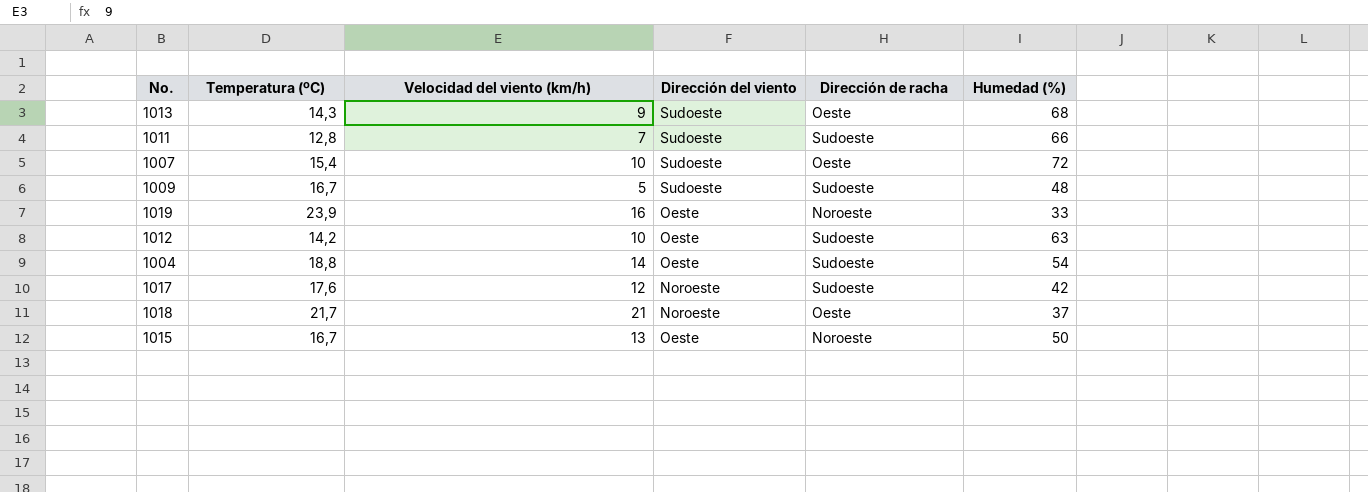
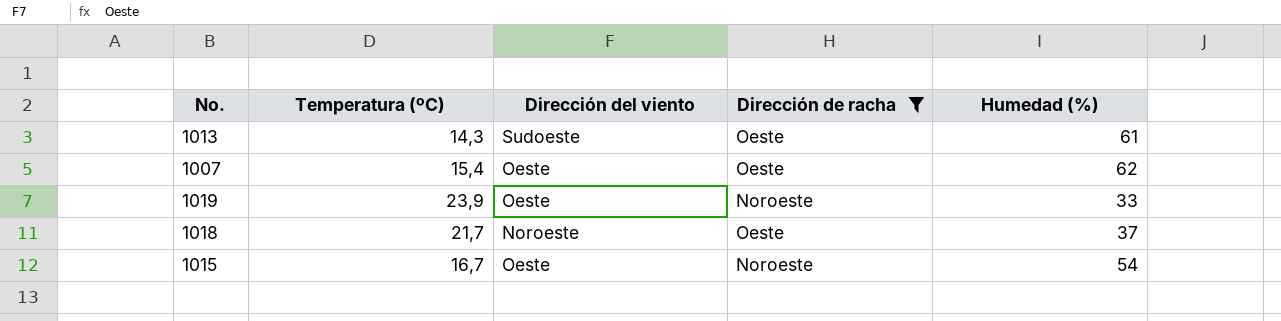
filter: none -> Dirección de racha != Sudoeste
column Velocidad del viento (km/h) | position: 3 -> none
1013 | Humedad (%): 68 -> 61
1007 | Dirección del viento: Sudoeste -> Oeste
1007 | Humedad (%): 72 -> 62
1015 | Humedad (%): 50 -> 54

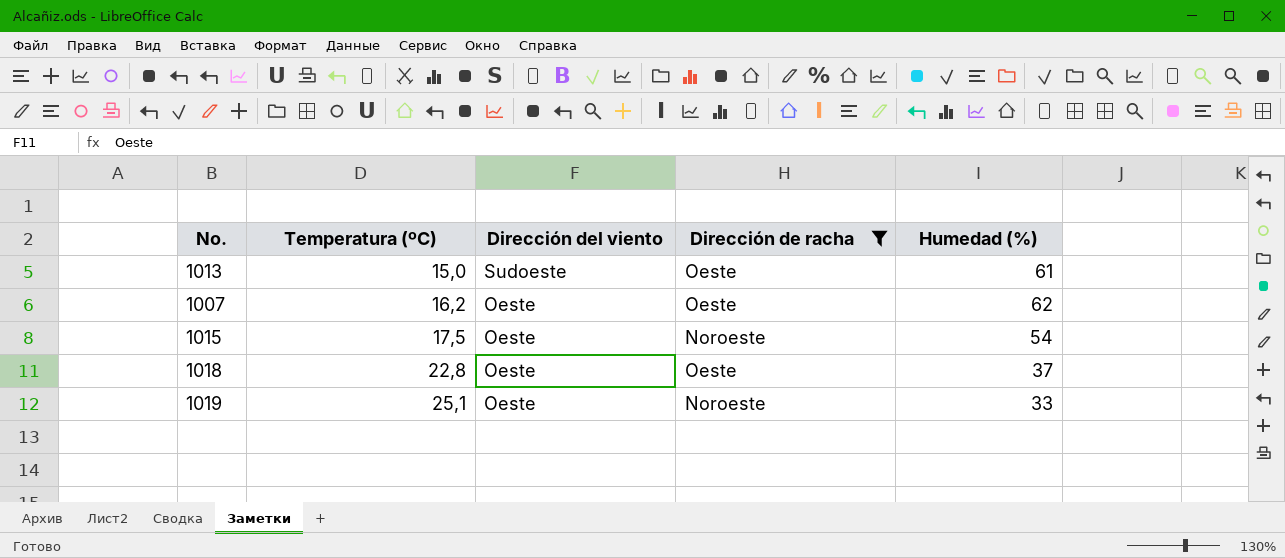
row order: none -> Temperatura (ºC) ascending
1013 | Temperatura (ºC): 14,3 -> 15,0
1007 | Temperatura (ºC): 15,4 -> 16,2
1015 | Temperatura (ºC): 16,7 -> 17,5
1018 | Temperatura (ºC): 21,7 -> 22,8
1018 | Dirección del viento: Noroeste -> Oeste
1019 | Temperatura (ºC): 23,9 -> 25,1

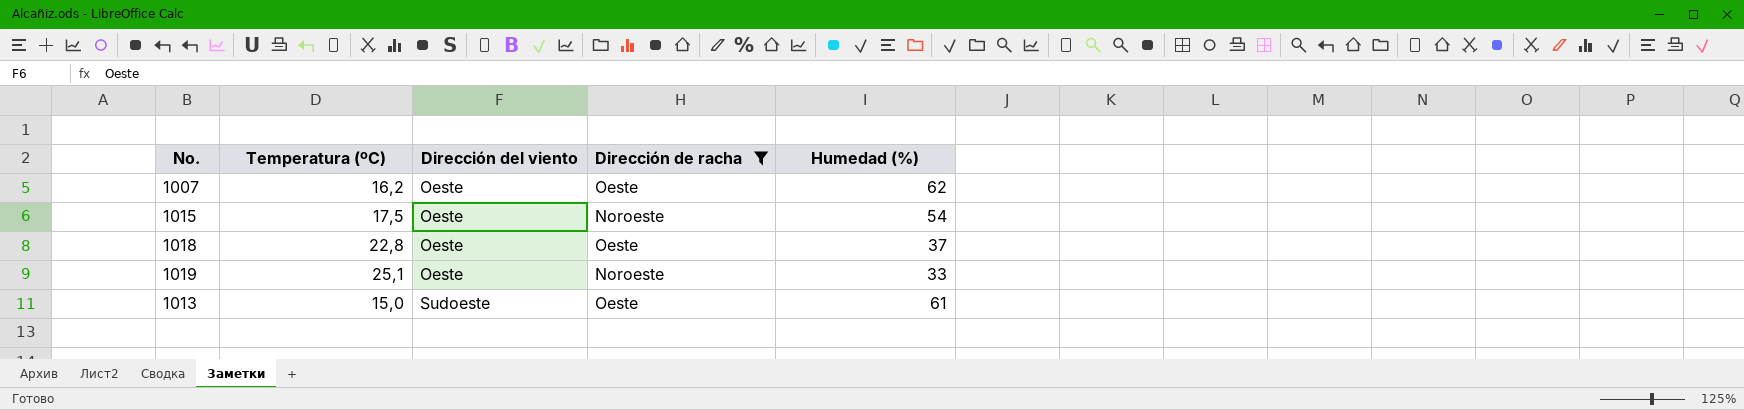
row order: Temperatura (ºC) ascending -> Dirección del viento ascending

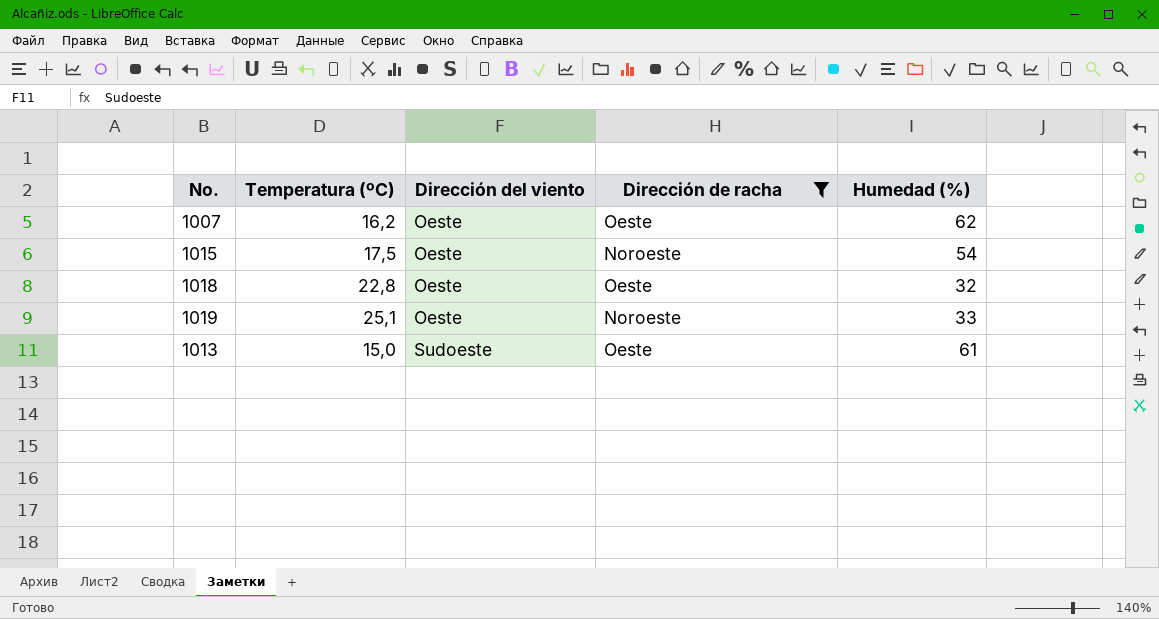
1018 | Humedad (%): 37 -> 32

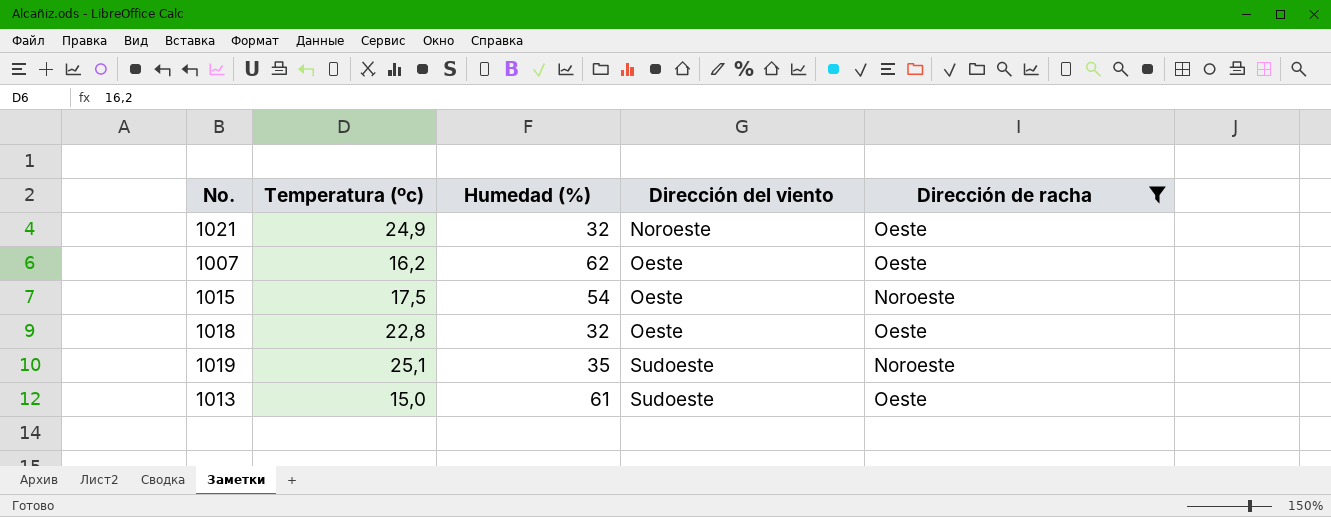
column name: Temperatura (ºC) -> Temperatura (ºc)
column Humedad (%) | position: 5 -> 3
row 1021: none -> 24,9 | 32 | Noroeste | Oeste
1019 | Humedad (%): 33 -> 35
1019 | Dirección del viento: Oeste -> Sudoeste

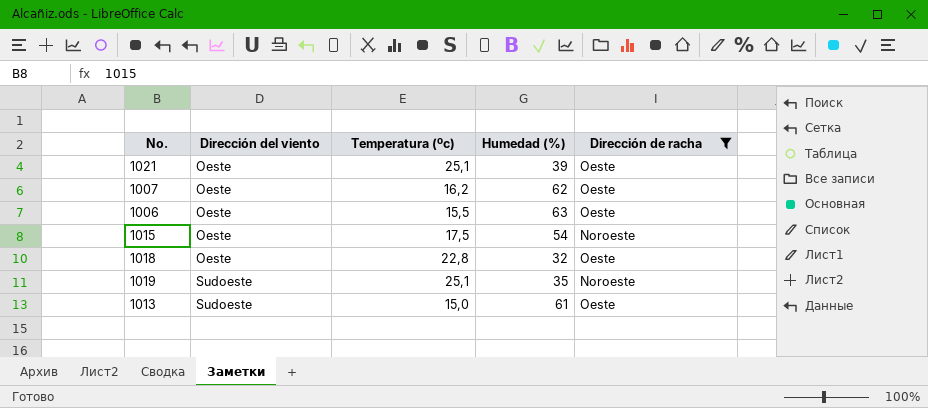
column Dirección del viento | position: 4 -> 2
1021 | Dirección del viento: Noroeste -> Oeste
1021 | Temperatura (ºc): 24,9 -> 25,1
1021 | Humedad (%): 32 -> 39
row 1006: none -> Oeste | 15,5 | 63 | Oeste

